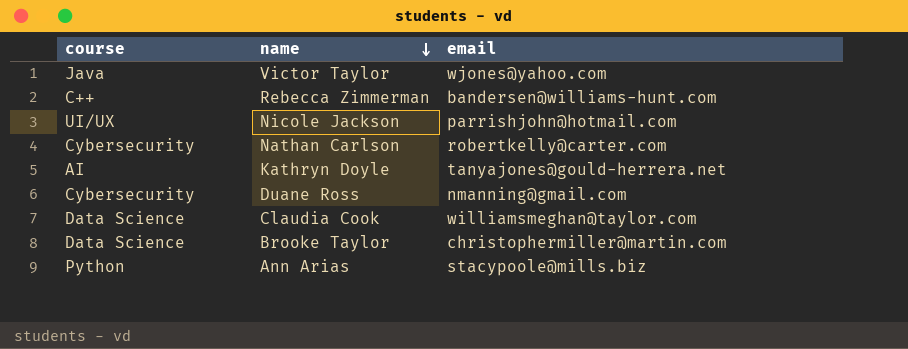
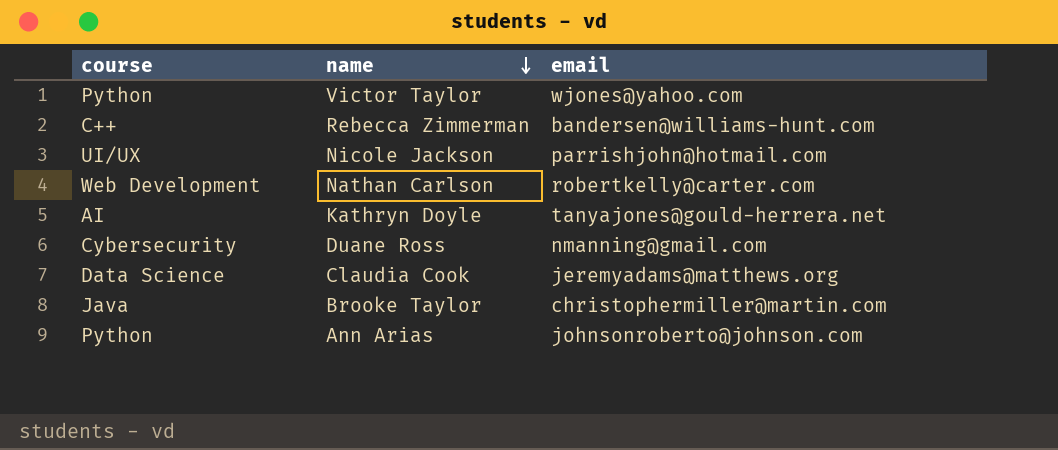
Victor Taylor | course: Java -> Python
Nathan Carlson | course: Cybersecurity -> Web Development
Claudia Cook | email: williamsmeghan@taylor.com -> jeremyadams@matthews.org
Brooke Taylor | course: Data Science -> Java
Ann Arias | email: stacypoole@mills.biz -> johnsonroberto@johnson.com

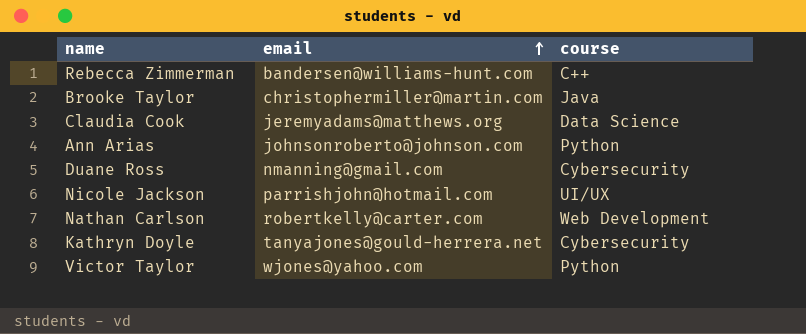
row order: name descending -> email ascending
column course | position: 1 -> 3
Kathryn Doyle | course: AI -> Cybersecurity

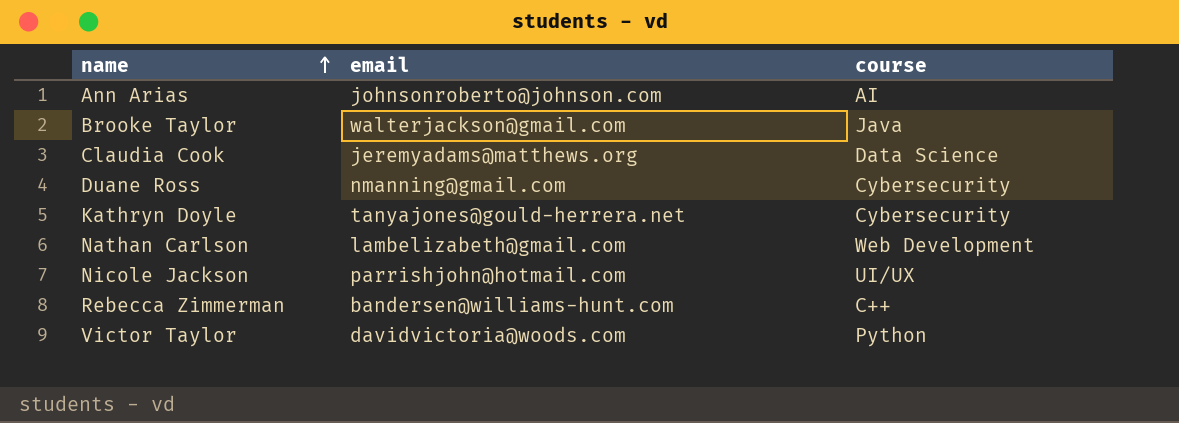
row order: email ascending -> name ascending
Ann Arias | course: Python -> AI
Brooke Taylor | email: christophermiller@martin.com -> walterjackson@gmail.com
Nathan Carlson | email: robertkelly@carter.com -> lambelizabeth@gmail.com
Victor Taylor | email: wjones@yahoo.com -> davidvictoria@woods.com

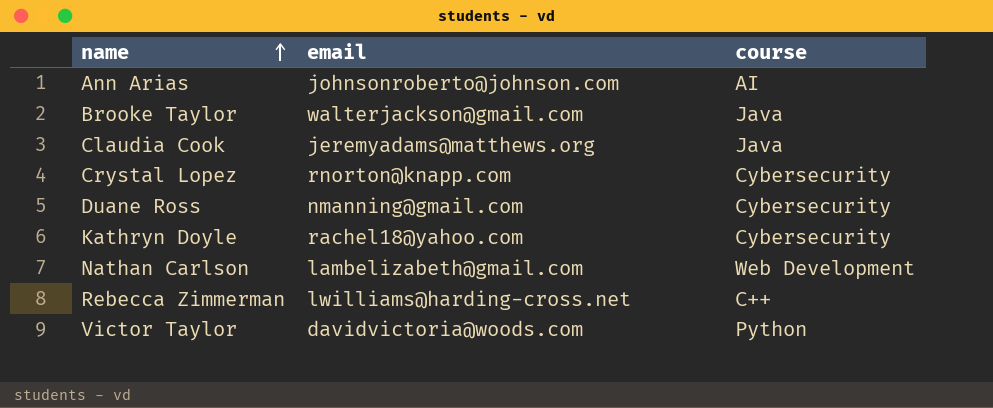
row Nicole Jackson: parrishjohn@hotmail.com | UI/UX -> none
Claudia Cook | course: Data Science -> Java
row Crystal Lopez: none -> rnorton@knapp.com | Cybersecurity
Kathryn Doyle | email: tanyajones@gould-herrera.net -> rachel18@yahoo.com
Rebecca Zimmerman | email: bandersen@williams-hunt.com -> lwilliams@harding-cross.net

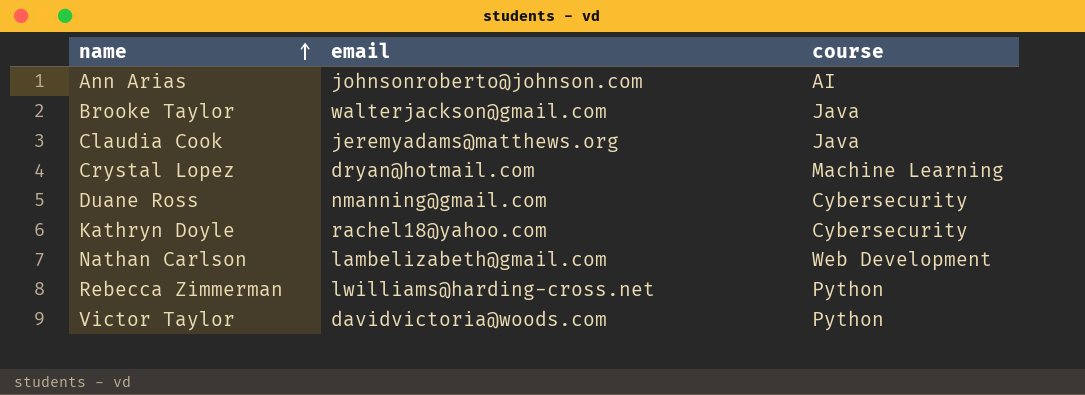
Crystal Lopez | email: rnorton@knapp.com -> dryan@hotmail.com
Crystal Lopez | course: Cybersecurity -> Machine Learning
Rebecca Zimmerman | course: C++ -> Python

